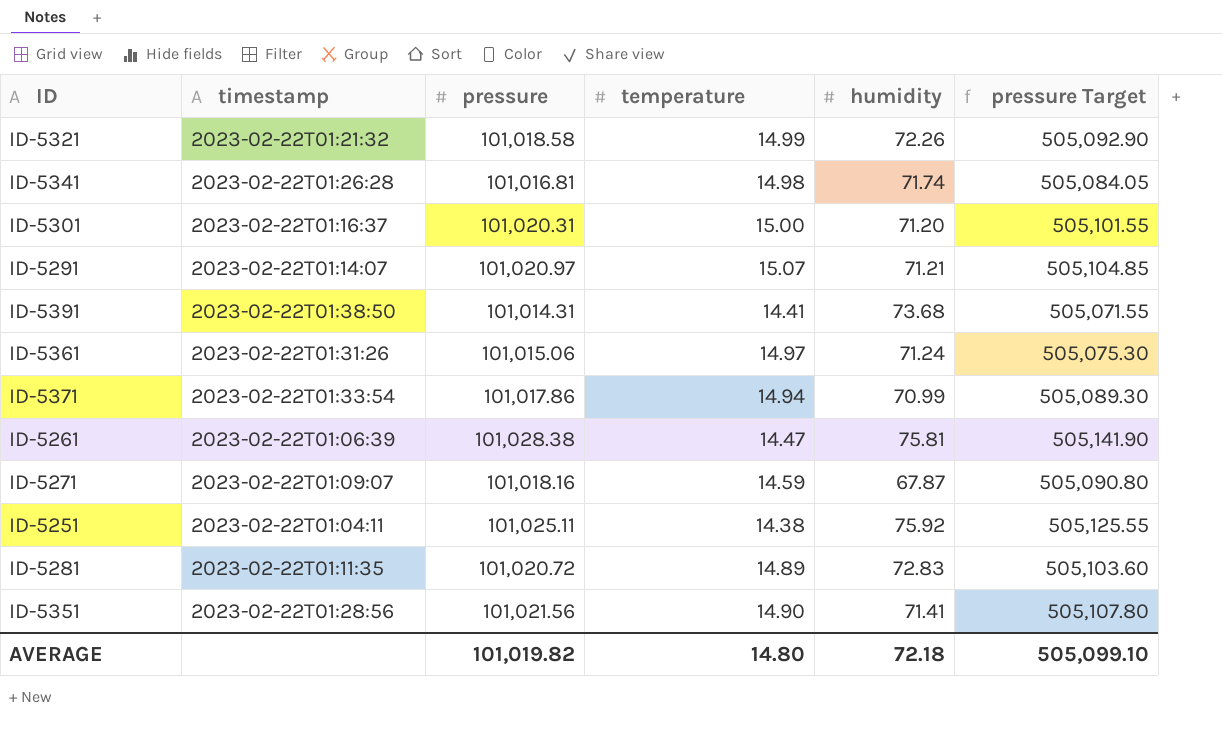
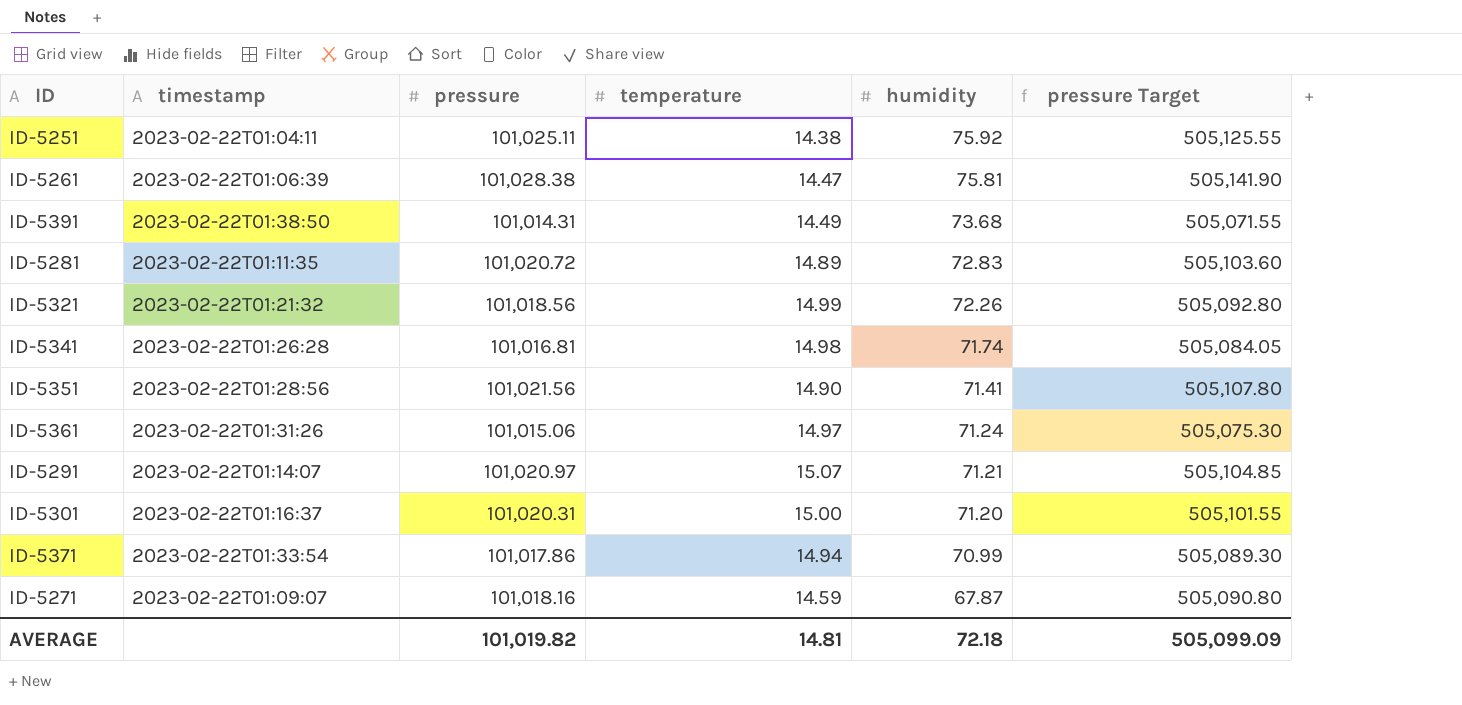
row order: none -> humidity descending
ID-5391 | temperature: 14.41 -> 14.49
ID-5321 | pressure: 101,018.58 -> 101,018.56
ID-5321 | pressure Target: 505,092.90 -> 505,092.80
AVERAGE | temperature: 14.80 -> 14.81
AVERAGE | pressure Target: 505,099.10 -> 505,099.09

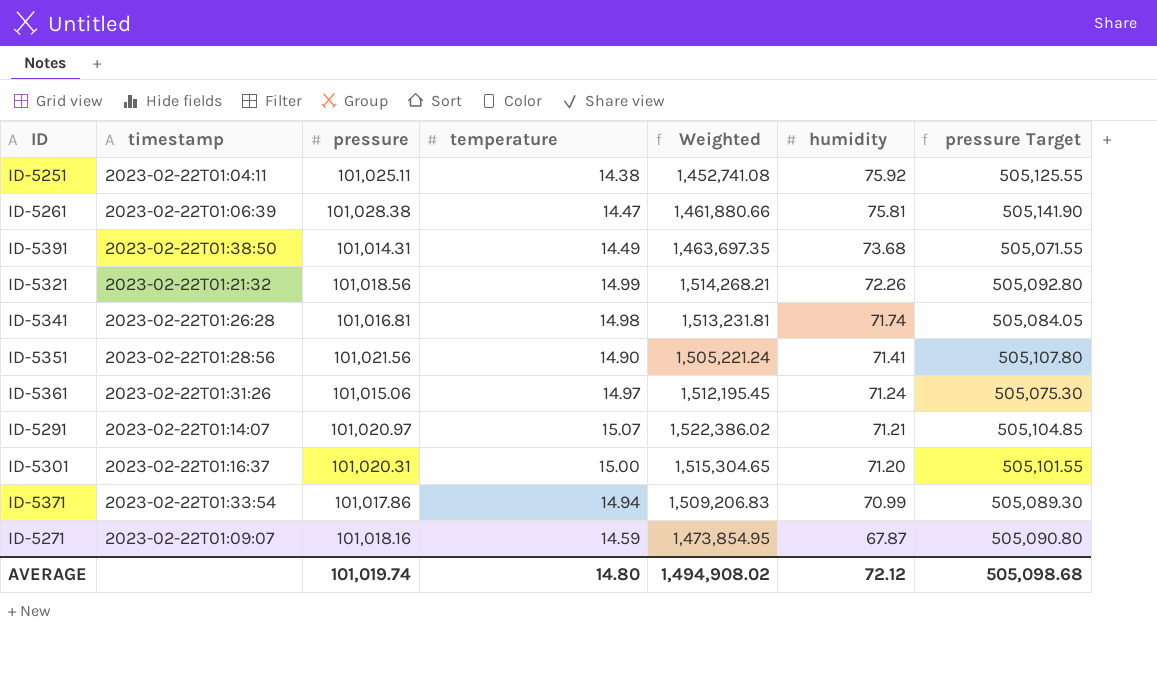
column Weighted | formula: none -> [pressure] * [temperature]
row ID-5281: 2023-02-22T01:11:35 | 101,020.72 | 14.89 | 72.83 | 505,103.60 -> none
AVERAGE | pressure: 101,019.82 -> 101,019.74
AVERAGE | temperature: 14.81 -> 14.80
AVERAGE | humidity: 72.18 -> 72.12
AVERAGE | pressure Target: 505,099.09 -> 505,098.68

